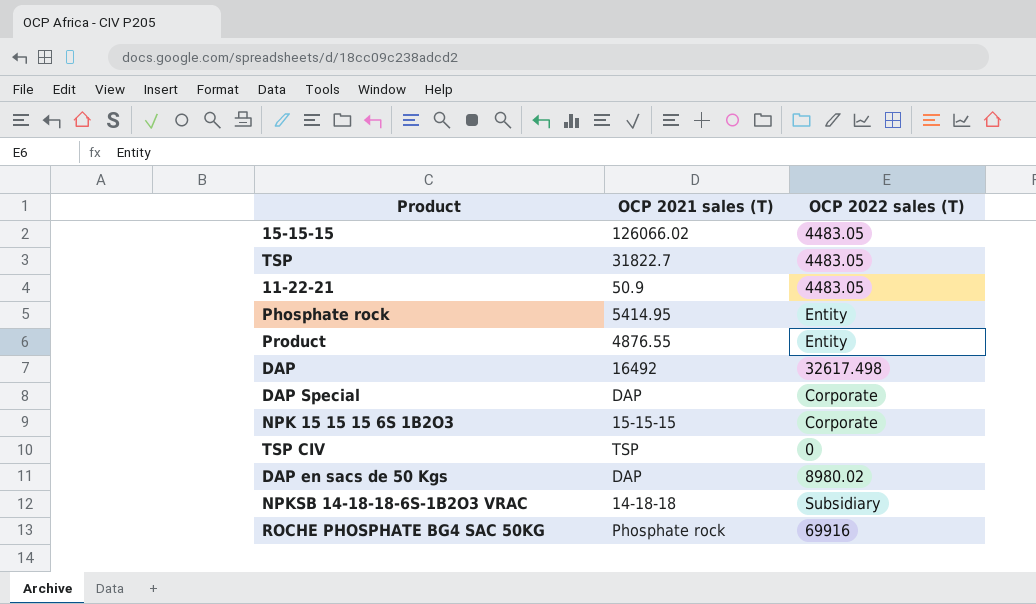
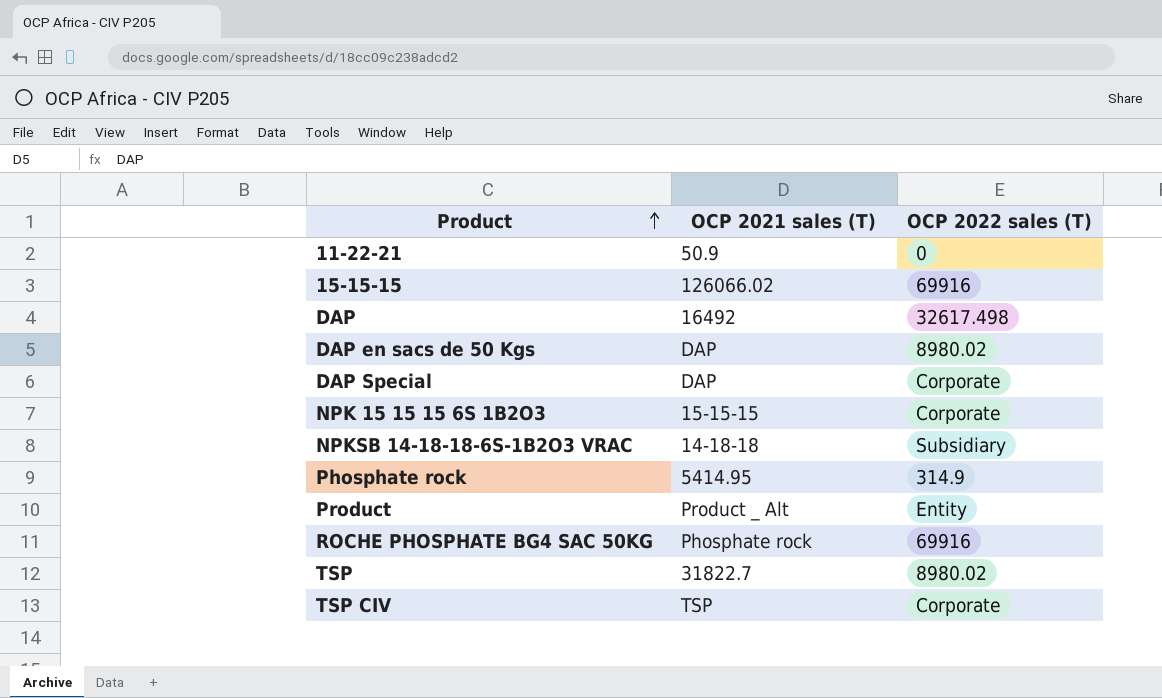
row order: none -> Product ascending
11-22-21 | OCP 2022 sales (T): 4483.05 -> 0
15-15-15 | OCP 2022 sales (T): 4483.05 -> 69916
Phosphate rock | OCP 2022 sales (T): Entity -> 314.9
Product | OCP 2021 sales (T): 4876.55 -> Product _ Alt
TSP | OCP 2022 sales (T): 4483.05 -> 8980.02
TSP CIV | OCP 2022 sales (T): 0 -> Corporate

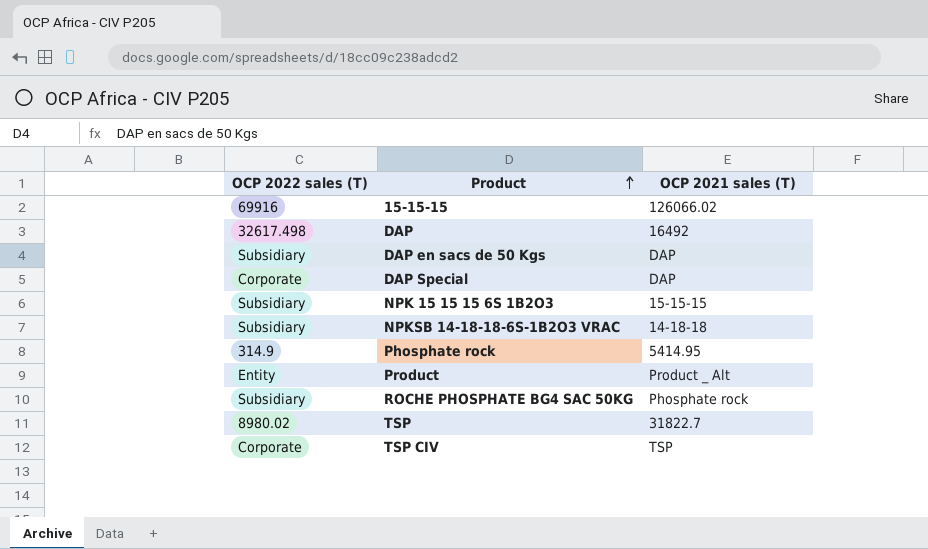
column OCP 2022 sales (T) | position: 3 -> 1
row 11-22-21: 50.9 | 0 -> none
DAP en sacs de 50 Kgs | OCP 2022 sales (T): 8980.02 -> Subsidiary
NPK 15 15 15 6S 1B2O3 | OCP 2022 sales (T): Corporate -> Subsidiary
ROCHE PHOSPHATE BG4 SAC 50KG | OCP 2022 sales (T): 69916 -> Subsidiary

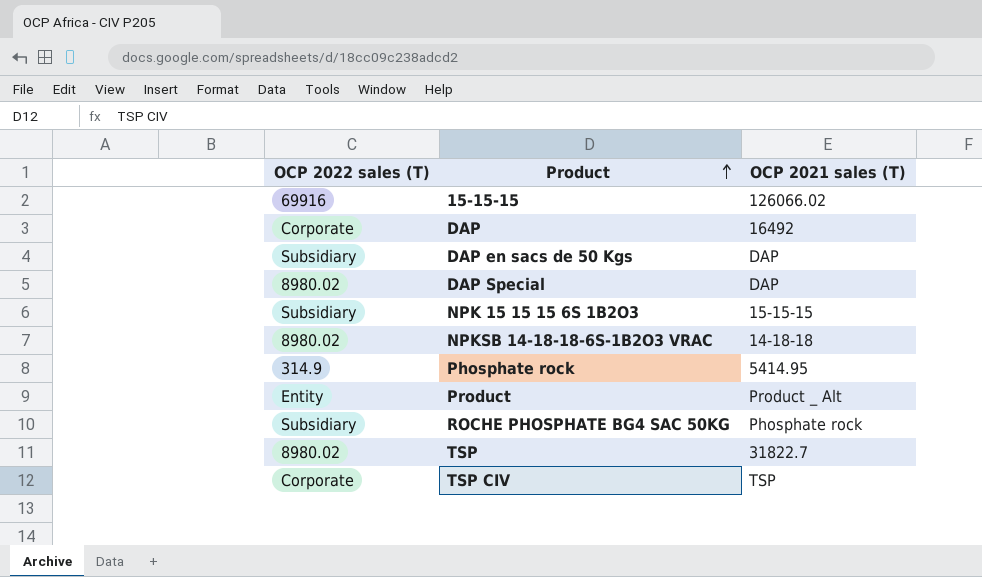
DAP | OCP 2022 sales (T): 32617.498 -> Corporate
DAP Special | OCP 2022 sales (T): Corporate -> 8980.02
NPKSB 14-18-18-6S-1B2O3 VRAC | OCP 2022 sales (T): Subsidiary -> 8980.02

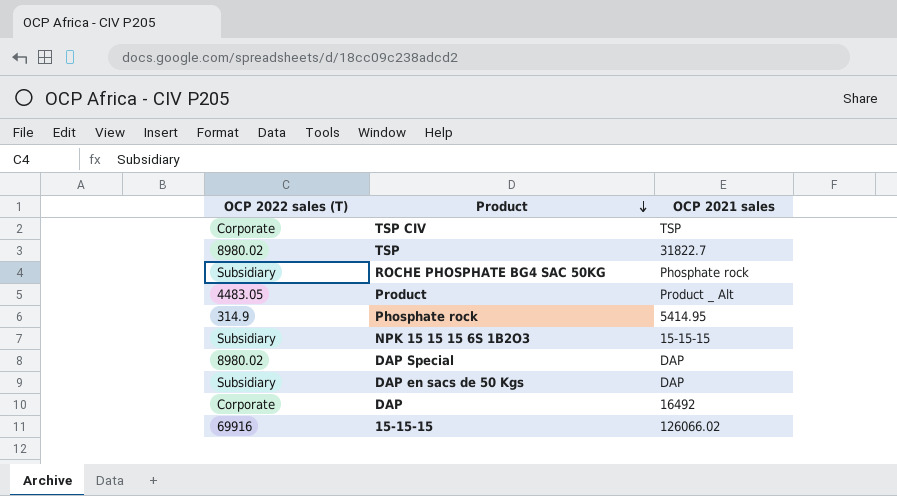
row order: Product ascending -> Product descending
column name: OCP 2021 sales (T) -> OCP 2021 sales
row NPKSB 14-18-18-6S-1B2O3 VRAC: 8980.02 | 14-18-18 -> none
Product | OCP 2022 sales (T): Entity -> 4483.05

